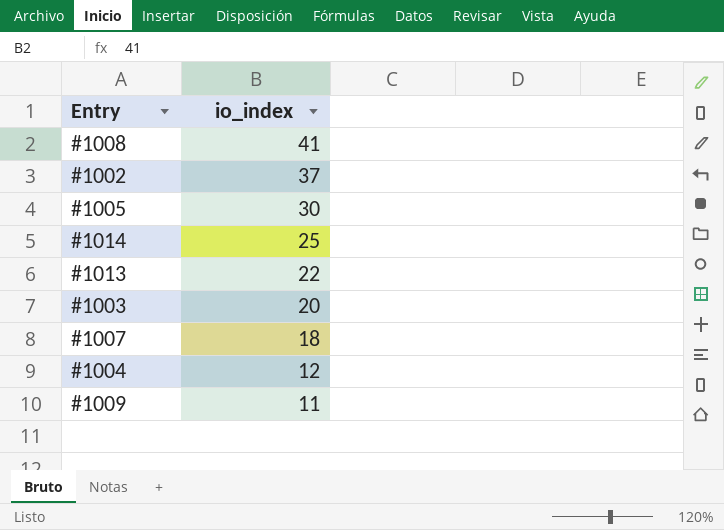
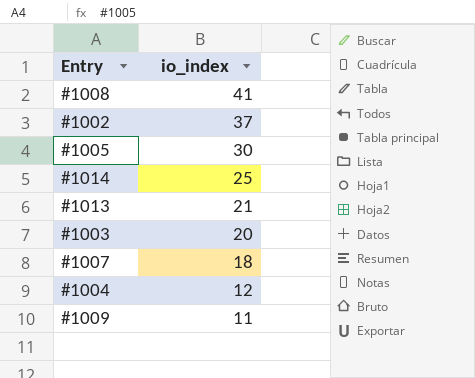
#1013 | io_index: 22 -> 21

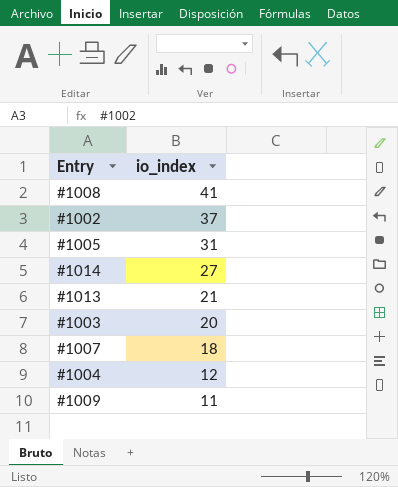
#1005 | io_index: 30 -> 31
#1014 | io_index: 25 -> 27

